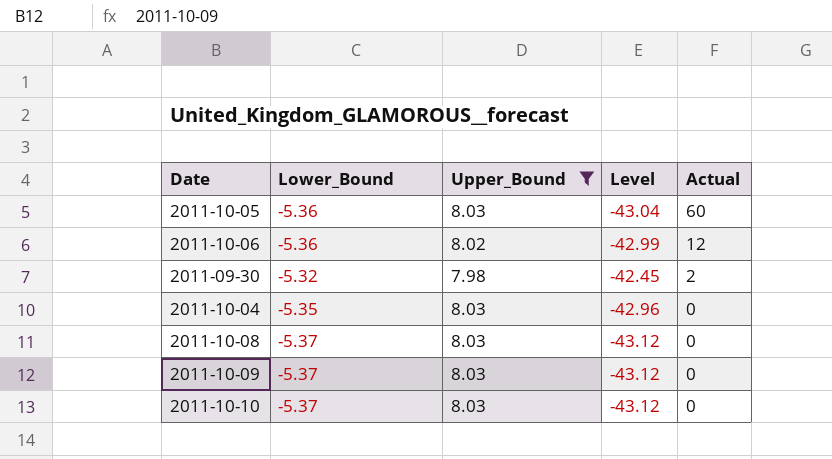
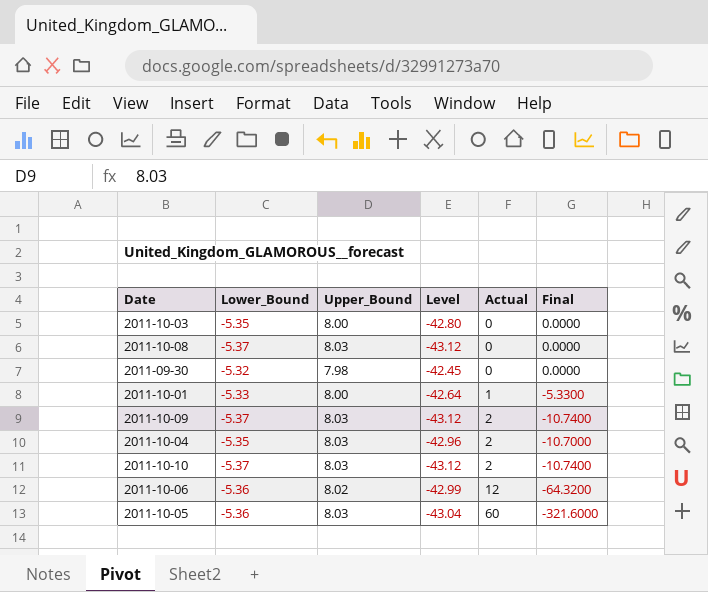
filter: Upper_Bound != 8.00 -> none
row order: Actual descending -> Actual ascending
column Final | formula: none -> [Lower_Bound] * [Actual]
2011-09-30 | Actual: 2 -> 0
2011-10-09 | Actual: 0 -> 2
2011-10-04 | Actual: 0 -> 2
2011-10-10 | Actual: 0 -> 2

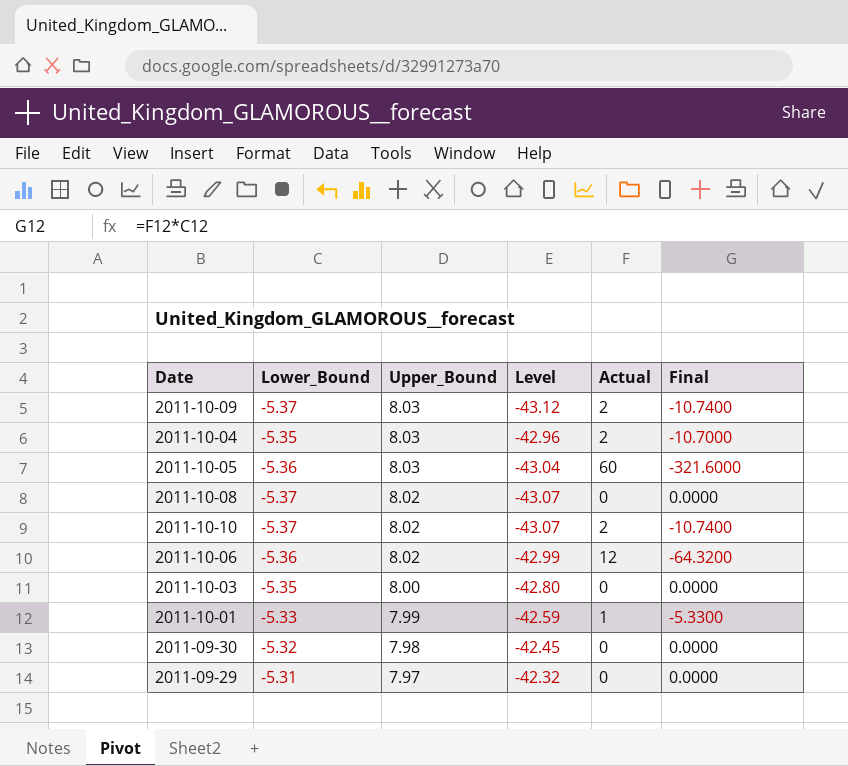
row order: Actual ascending -> Upper_Bound descending
2011-10-08 | Upper_Bound: 8.03 -> 8.02
2011-10-08 | Level: -43.12 -> -43.07
2011-10-10 | Upper_Bound: 8.03 -> 8.02
2011-10-10 | Level: -43.12 -> -43.07
2011-10-01 | Upper_Bound: 8.00 -> 7.99
2011-10-01 | Level: -42.64 -> -42.59
row 2011-09-29: none -> -5.31 | 7.97 | -42.32 | 0 | 0.0000

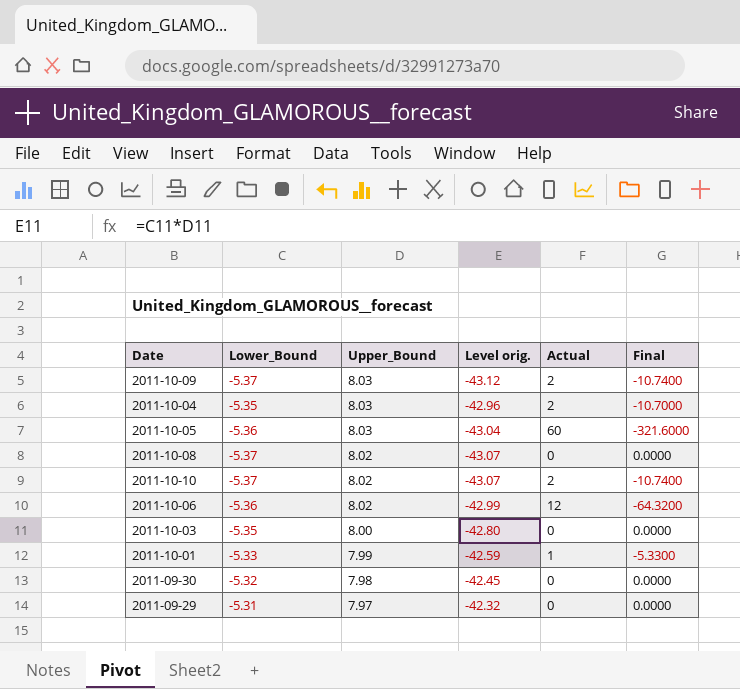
column name: Level -> Level orig.

